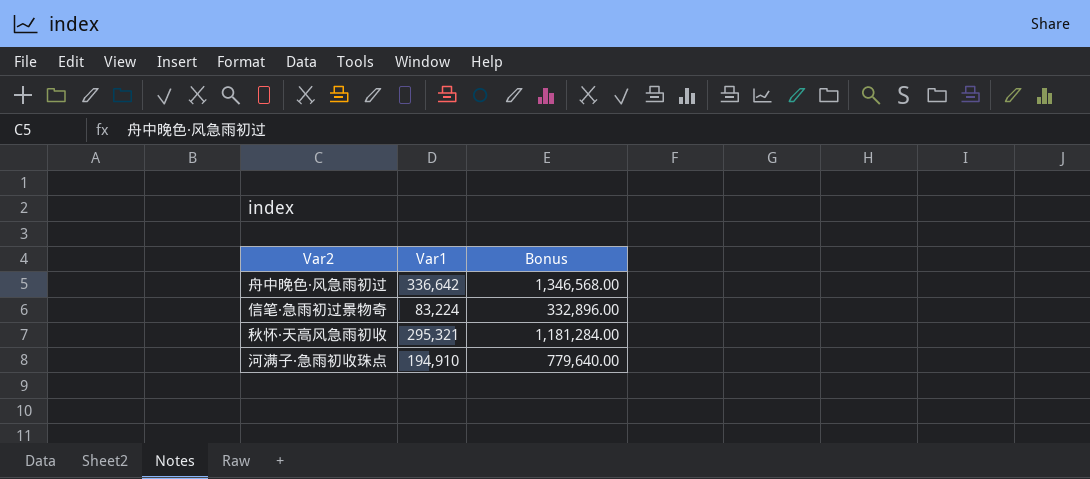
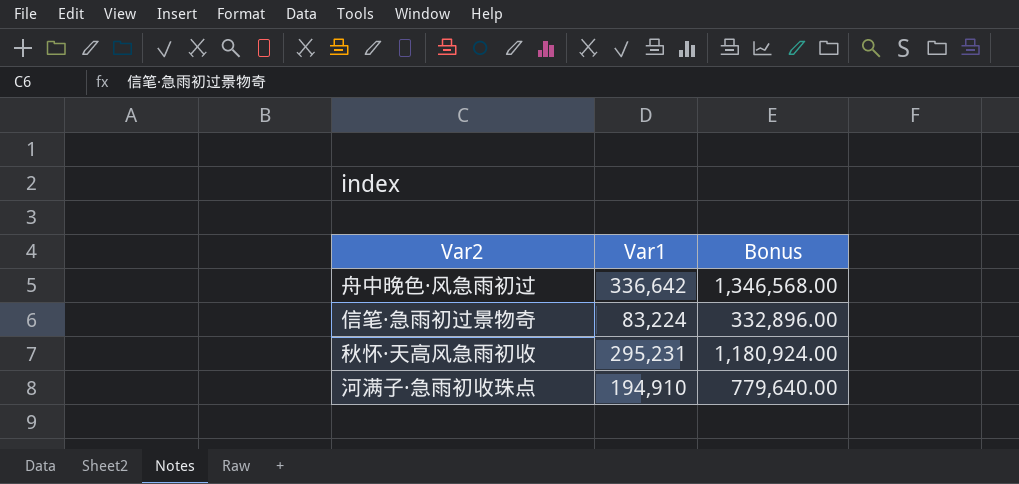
秋怀·天高风急雨初收 | Var1: 295,321 -> 295,231
秋怀·天高风急雨初收 | Bonus: 1,181,284.00 -> 1,180,924.00

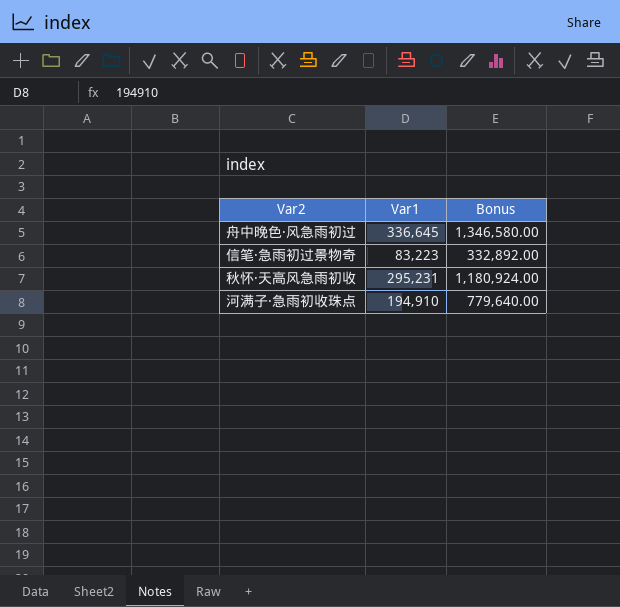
舟中晚色·风急雨初过 | Var1: 336,642 -> 336,645
舟中晚色·风急雨初过 | Bonus: 1,346,568.00 -> 1,346,580.00
信笔·急雨初过景物奇 | Var1: 83,224 -> 83,223
信笔·急雨初过景物奇 | Bonus: 332,896.00 -> 332,892.00

